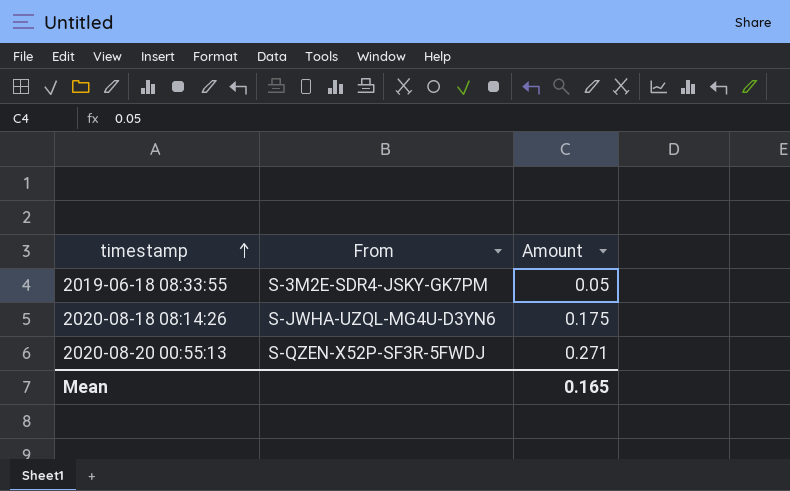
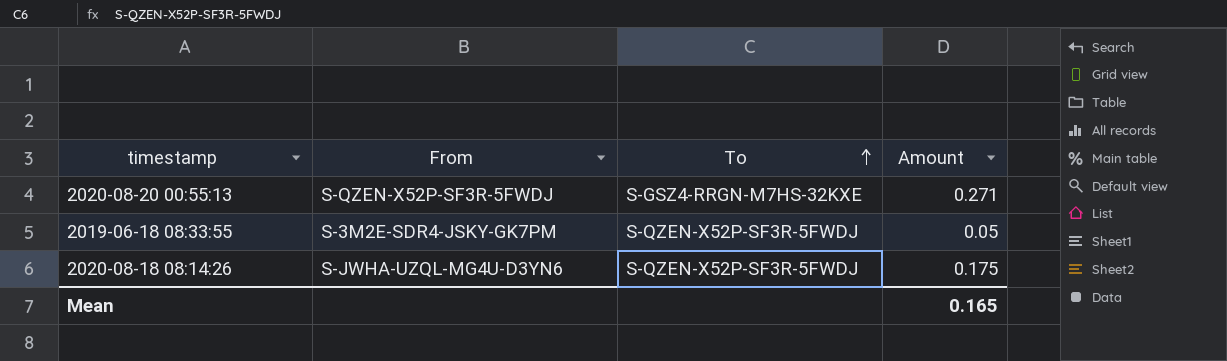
row order: timestamp ascending -> To ascending
column To | position: none -> 3

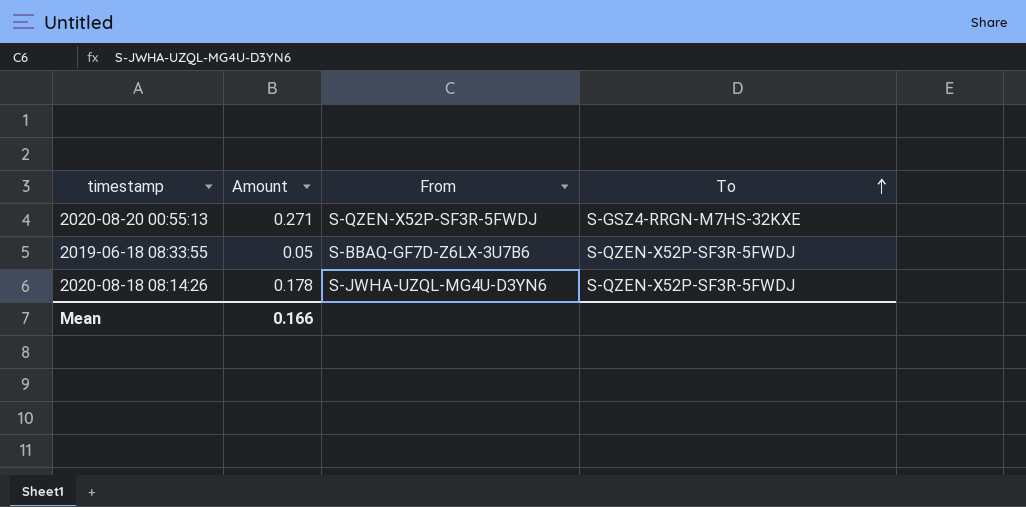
column Amount | position: 4 -> 2
2019-06-18 08:33:55 | From: S-3M2E-SDR4-JSKY-GK7PM -> S-BBAQ-GF7D-Z6LX-3U7B6
2020-08-18 08:14:26 | Amount: 0.175 -> 0.178
Mean | Amount: 0.165 -> 0.166

